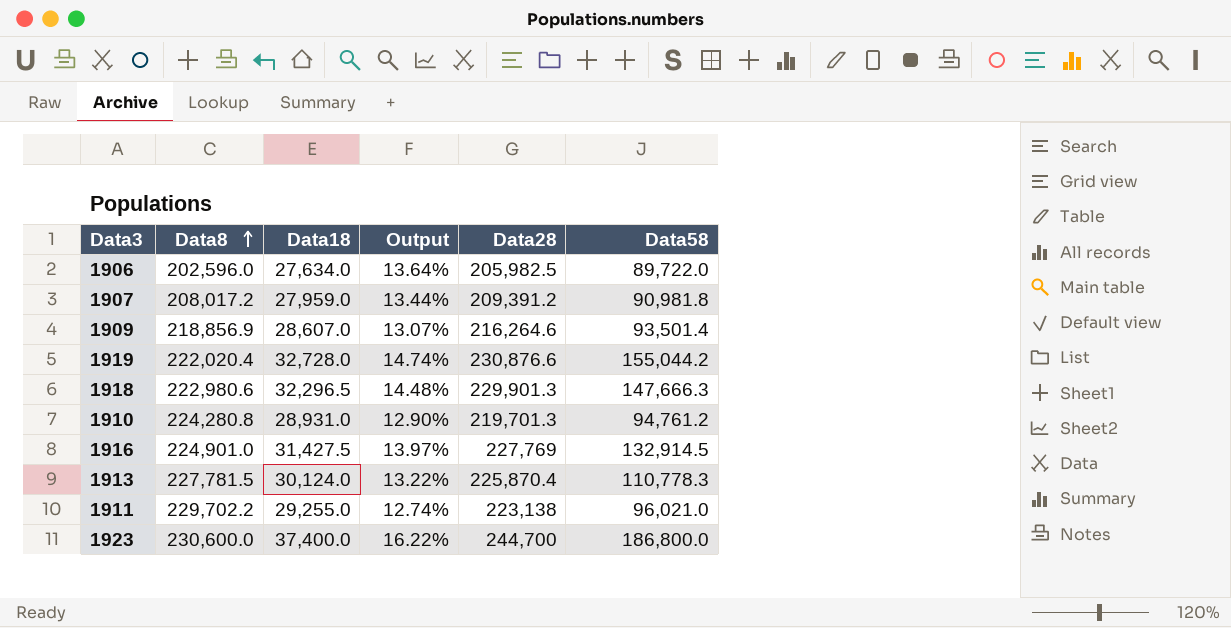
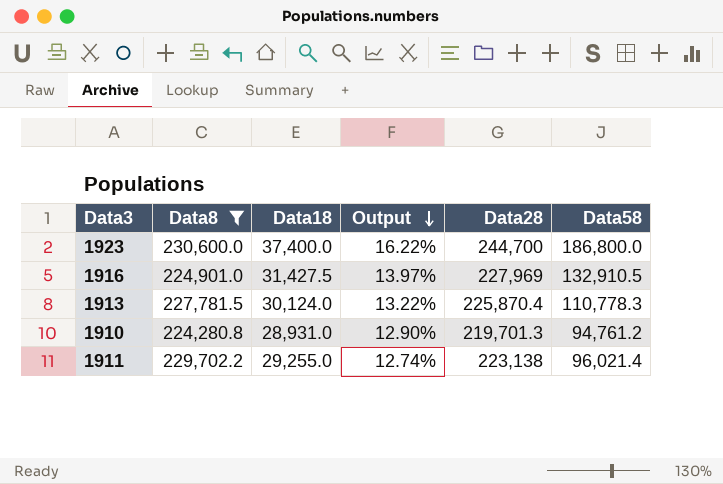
filter: none -> Data8 >= 224,280.8
row order: Data8 ascending -> Output descending
1916 | Data28: 227,769 -> 227,969
1916 | Data58: 132,914.5 -> 132,910.5
1911 | Data58: 96,021.0 -> 96,021.4

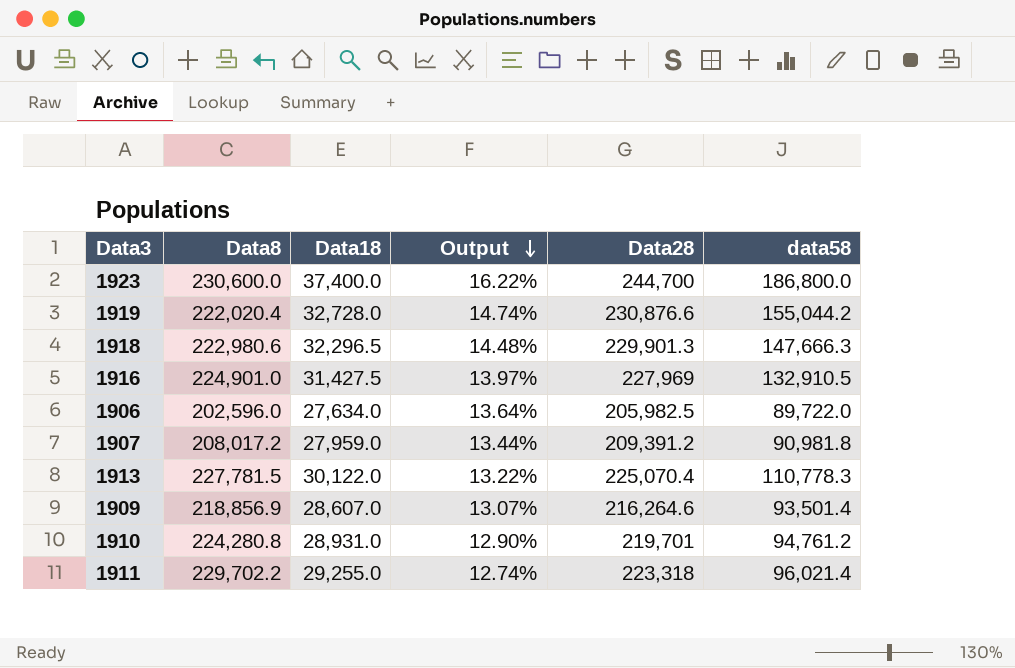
filter: Data8 >= 224,280.8 -> none
column name: Data58 -> data58
1913 | Data18: 30,124.0 -> 30,122.0
1913 | Data28: 225,870.4 -> 225,070.4
1910 | Data28: 219,701.3 -> 219,701
1911 | Data28: 223,138 -> 223,318

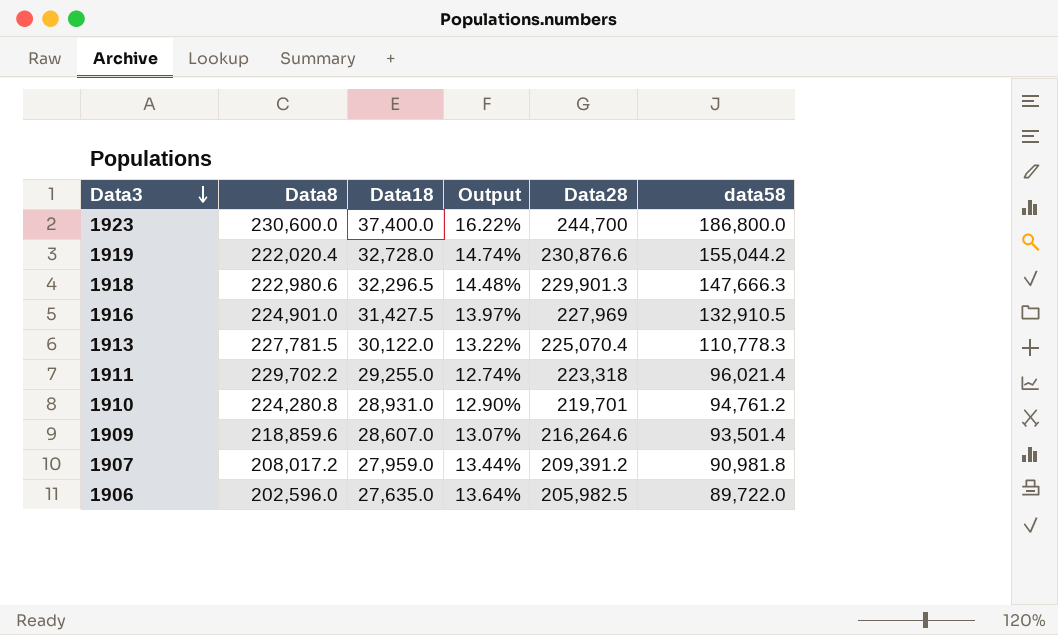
row order: Output descending -> Data3 descending
1909 | Data8: 218,856.9 -> 218,859.6
1906 | Data18: 27,634.0 -> 27,635.0

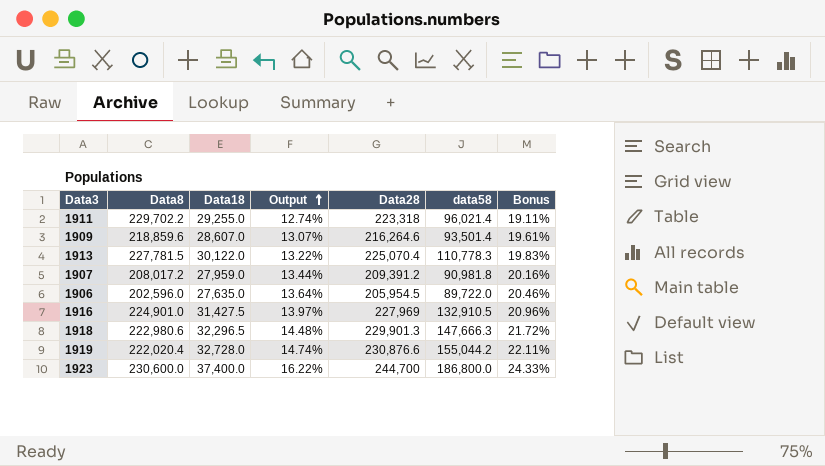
row order: Data3 descending -> Output ascending
column Bonus | formula: none -> [Output] * 1.5
row 1910: 224,280.8 | 28,931.0 | 12.90% | 219,701 | 94,761.2 -> none
1906 | Data28: 205,982.5 -> 205,954.5

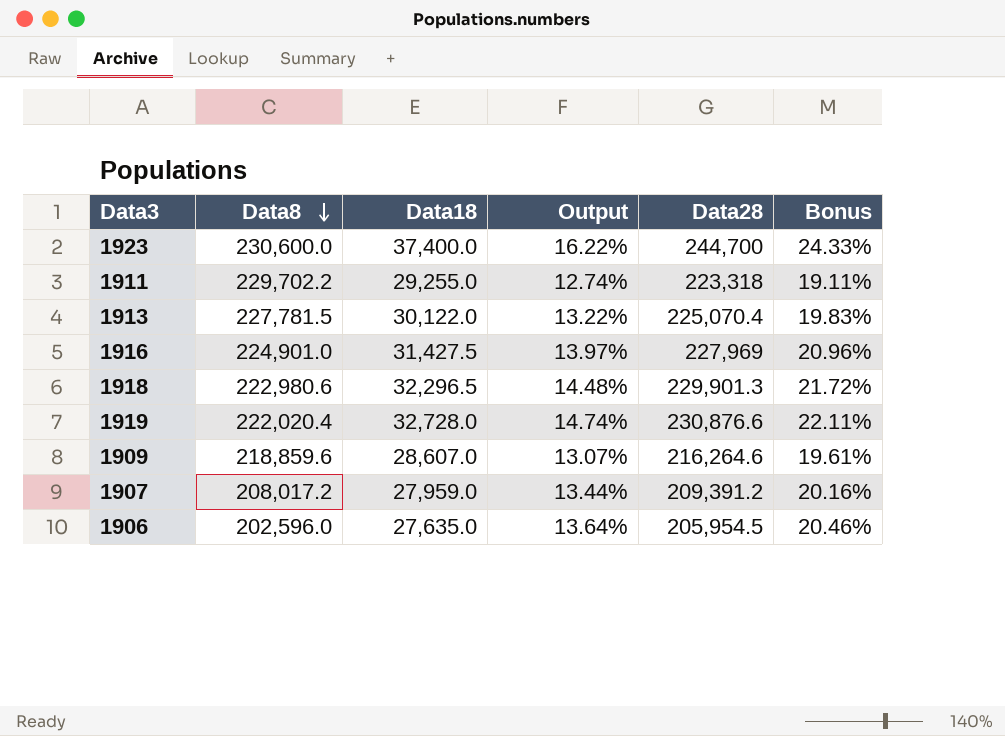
row order: Output ascending -> Data8 descending
column data58 | position: 6 -> none

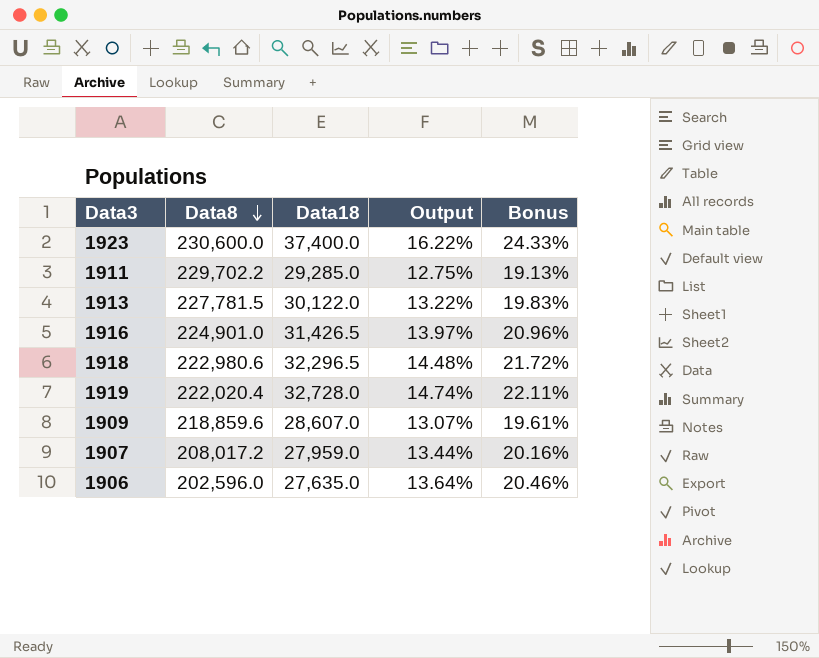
column Data28 | position: 5 -> none
1911 | Data18: 29,255.0 -> 29,285.0
1911 | Output: 12.74% -> 12.75%
1911 | Bonus: 19.11% -> 19.13%
1916 | Data18: 31,427.5 -> 31,426.5

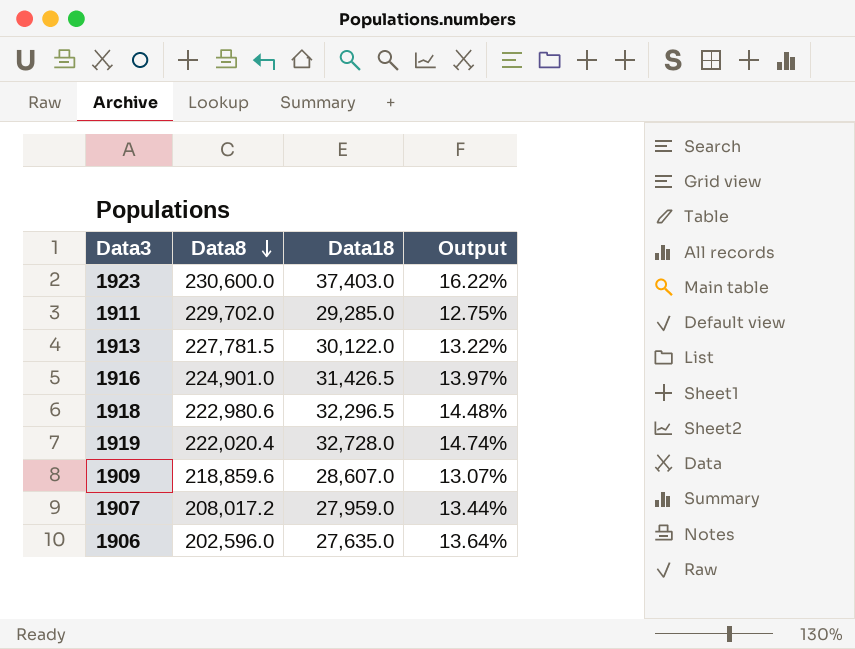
column Bonus | formula: [Output] * 1.5 -> none
1923 | Data18: 37,400.0 -> 37,403.0
1911 | Data8: 229,702.2 -> 229,702.0

